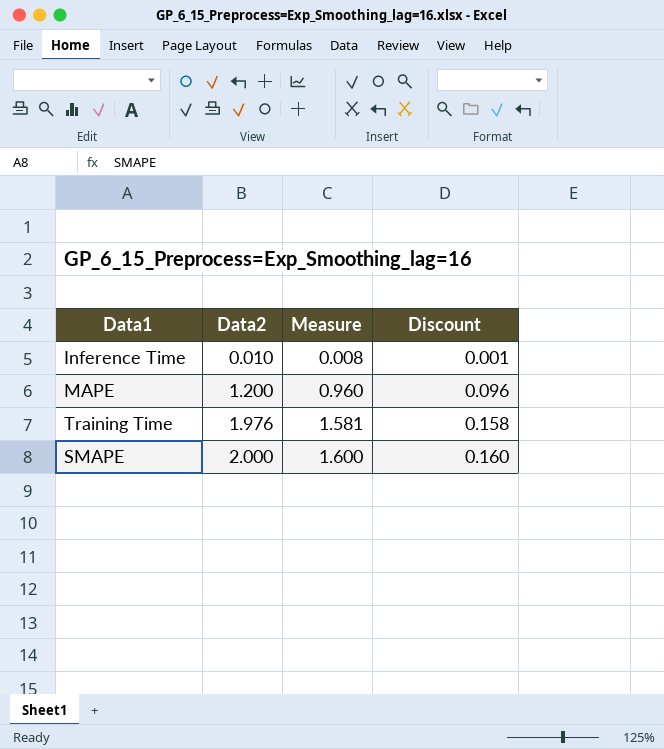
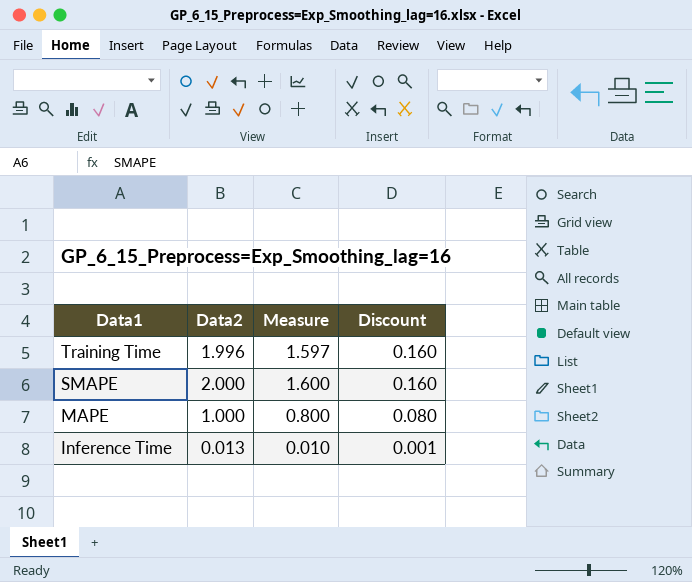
row order: Data2 ascending -> Data1 descending
Training Time | Data2: 1.976 -> 1.996
Training Time | Measure: 1.581 -> 1.597
Training Time | Discount: 0.158 -> 0.160
MAPE | Data2: 1.200 -> 1.000
MAPE | Measure: 0.960 -> 0.800
MAPE | Discount: 0.096 -> 0.080
Inference Time | Data2: 0.010 -> 0.013
Inference Time | Measure: 0.008 -> 0.010

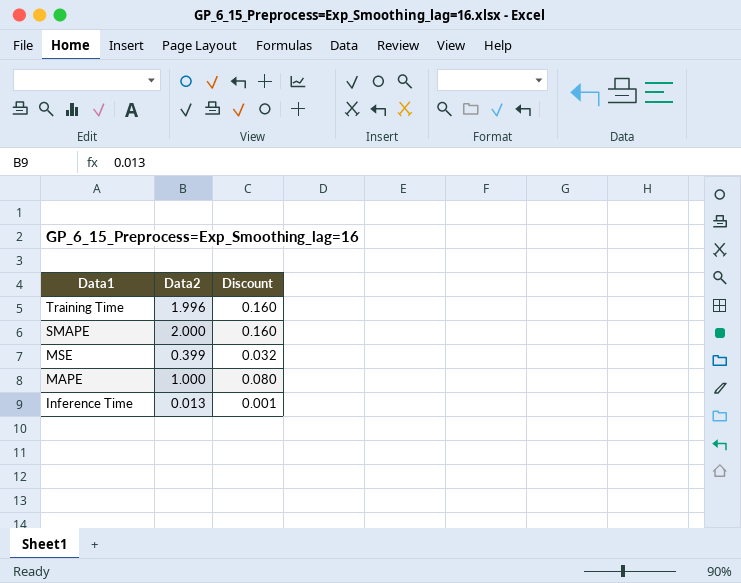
column Measure | formula: [Data2] * 0.8 -> none
row MSE: none -> 0.399 | 0.032

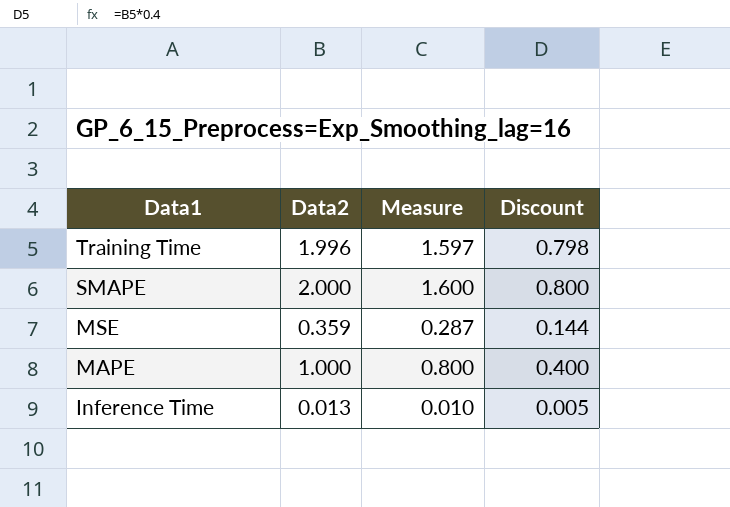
column Measure | formula: none -> [Data2] * 0.8
column Discount | formula: [Data2] * 0.08 -> [Data2] * 0.4
MSE | Data2: 0.399 -> 0.359

